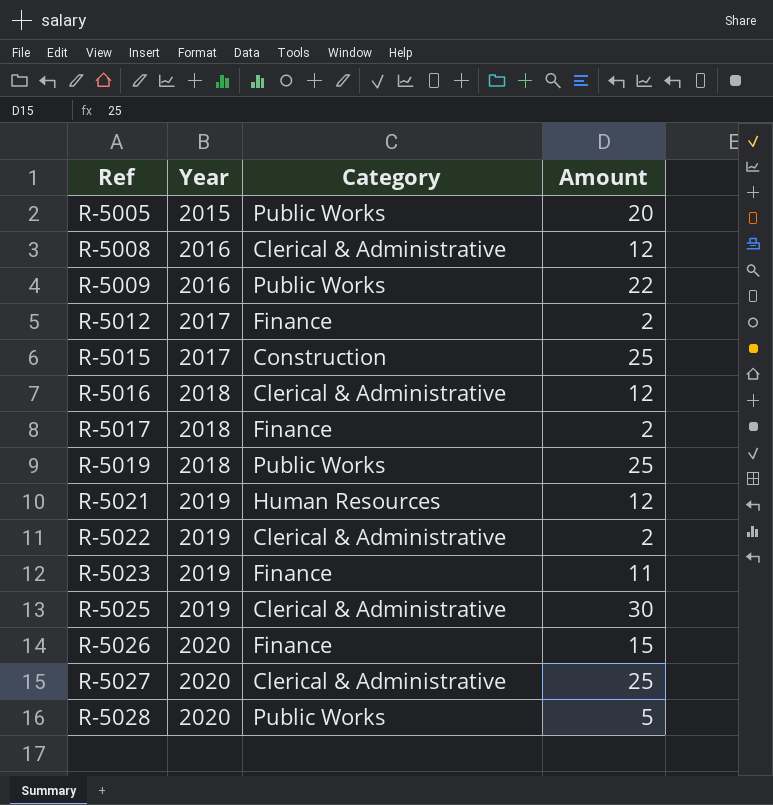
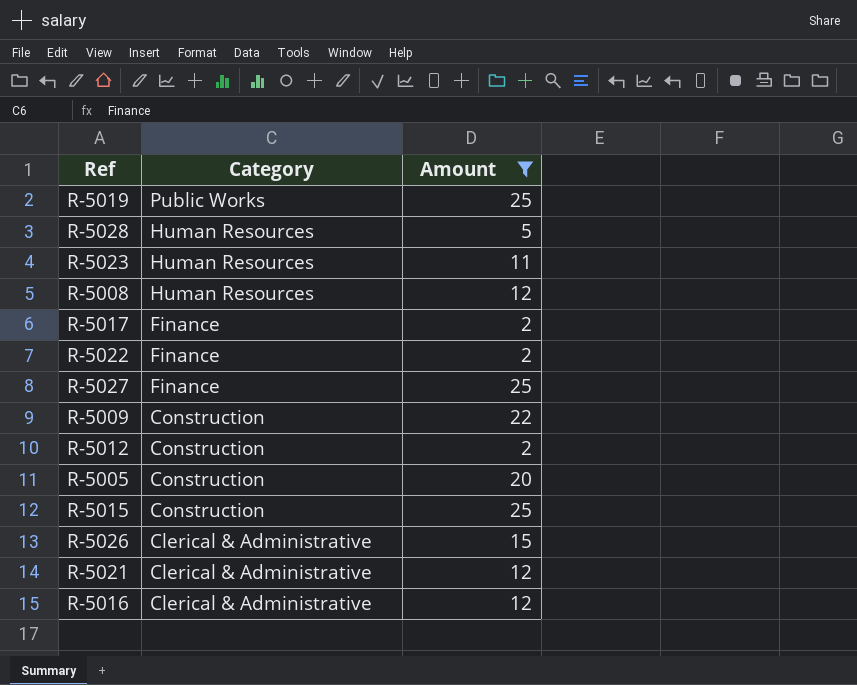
filter: none -> Amount != 30
row order: Ref ascending -> Category descending
column Year | position: 2 -> none
R-5028 | Category: Public Works -> Human Resources
R-5023 | Category: Finance -> Human Resources
R-5008 | Category: Clerical & Administrative -> Human Resources
R-5022 | Category: Clerical & Administrative -> Finance
R-5027 | Category: Clerical & Administrative -> Finance
R-5009 | Category: Public Works -> Construction
R-5012 | Category: Finance -> Construction
R-5005 | Category: Public Works -> Construction
R-5026 | Category: Finance -> Clerical & Administrative
R-5021 | Category: Human Resources -> Clerical & Administrative

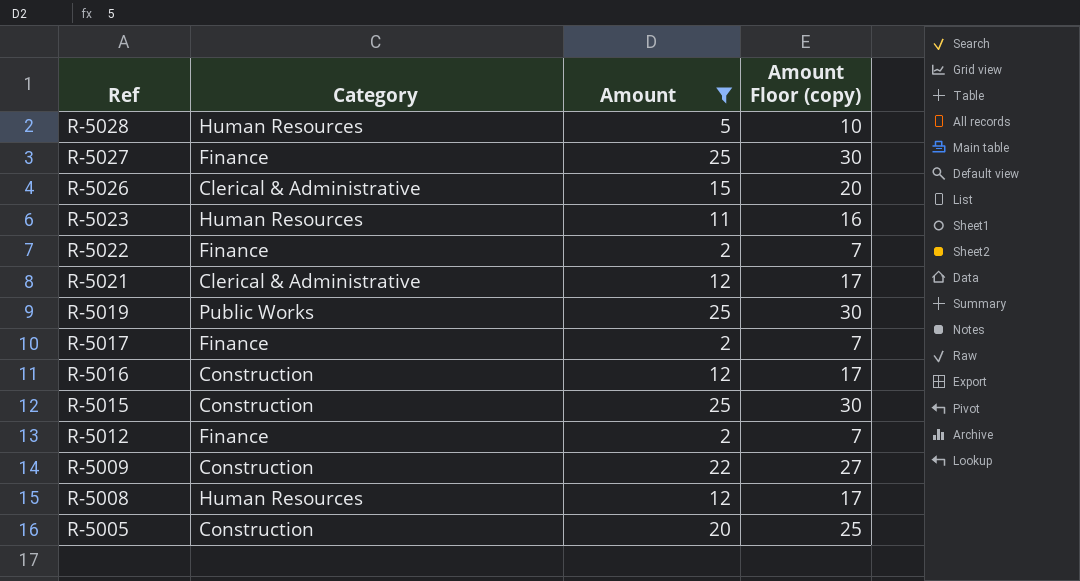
row order: Category descending -> Ref descending
column Amount Floor (copy) | formula: none -> [Amount] + 5
R-5016 | Category: Clerical & Administrative -> Construction
R-5012 | Category: Construction -> Finance

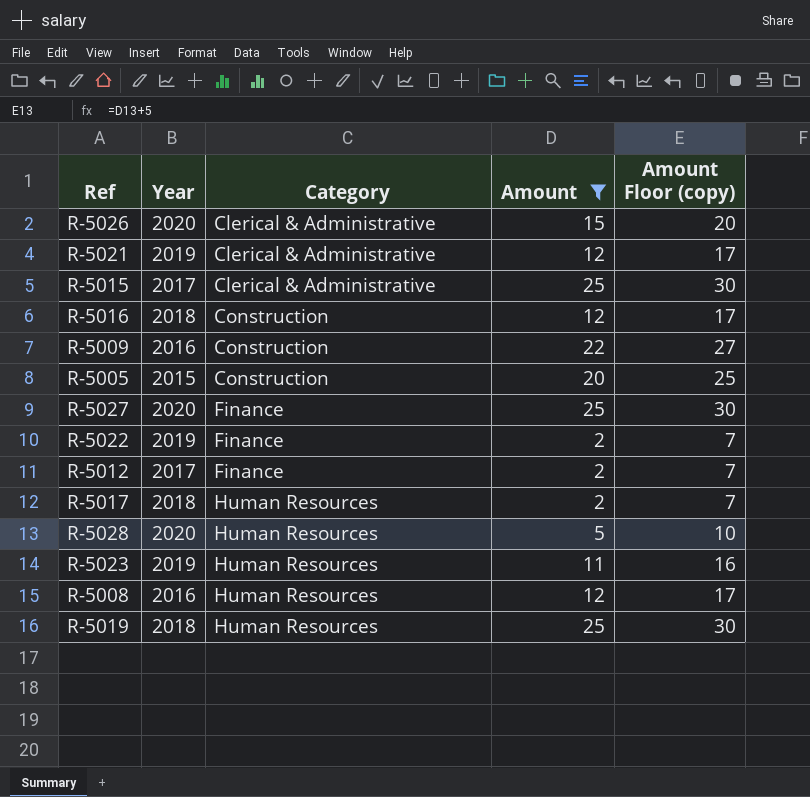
row order: Ref descending -> Category ascending
column Year | position: none -> 2
R-5015 | Category: Construction -> Clerical & Administrative
R-5017 | Category: Finance -> Human Resources
R-5019 | Category: Public Works -> Human Resources

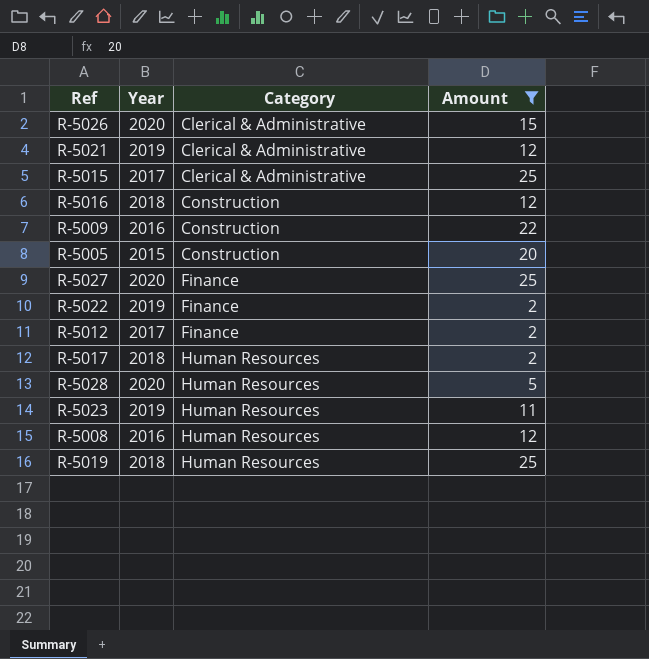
column Amount Floor (copy) | formula: [Amount] + 5 -> none

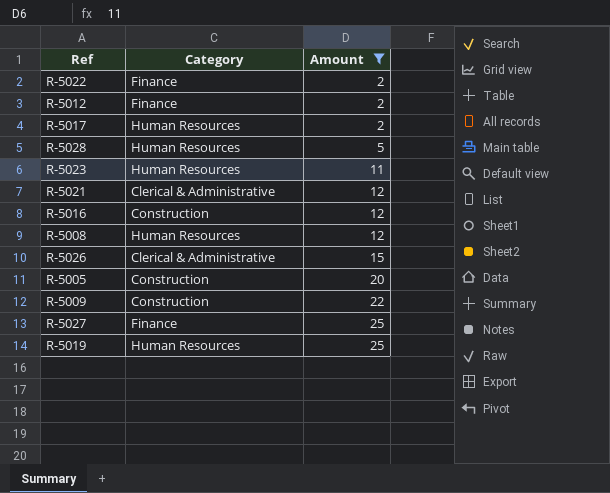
row order: Category ascending -> Amount ascending
column Year | position: 2 -> none
row R-5015: 2017 | Clerical & Administrative | 25 -> none

